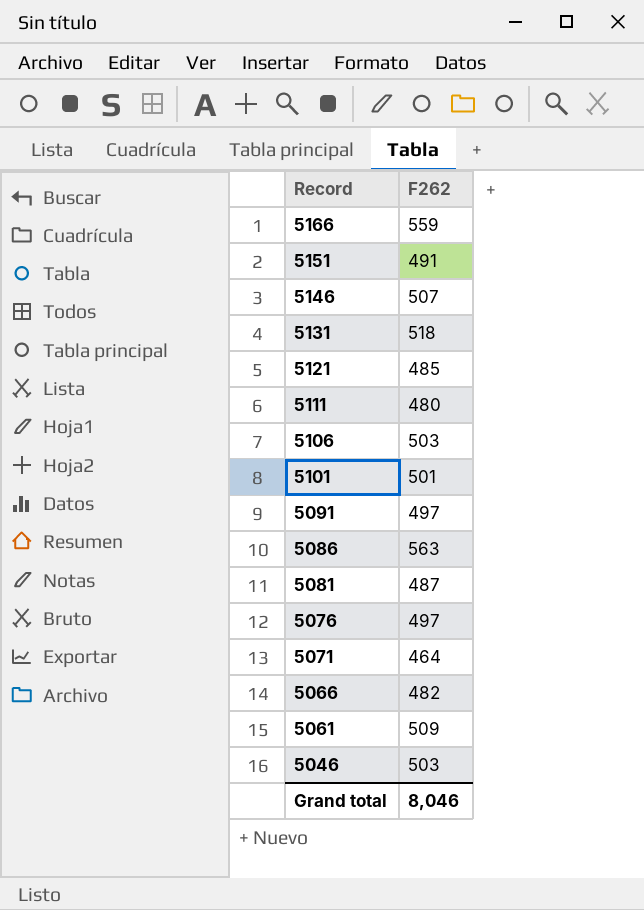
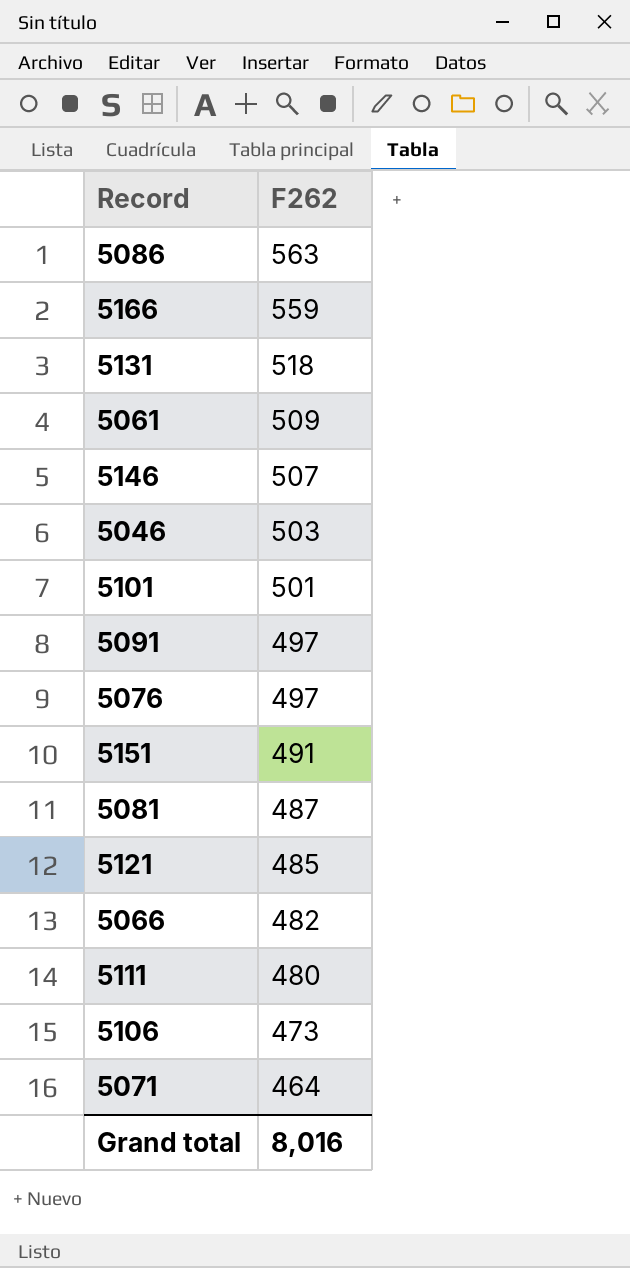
row order: Record descending -> F262 descending
5106 | F262: 503 -> 473
Grand total | F262: 8,046 -> 8,016

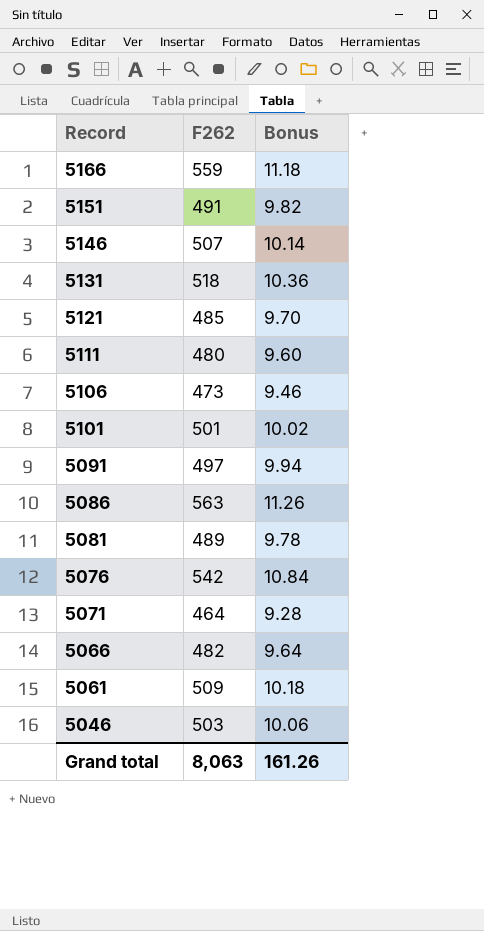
row order: F262 descending -> Record descending
column Bonus | formula: none -> [F262] * 0.02
5081 | F262: 487 -> 489
5076 | F262: 497 -> 542
Grand total | F262: 8,016 -> 8,063

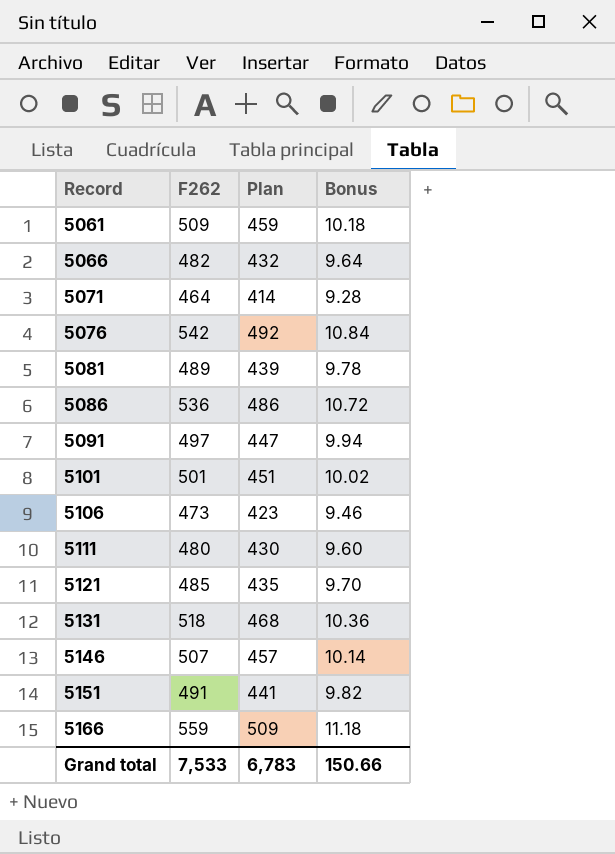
row order: Record descending -> Record ascending
column Plan | formula: none -> [F262] - 50
row 5046: 503 | 10.06 -> none
5086 | F262: 563 -> 536
5086 | Bonus: 11.26 -> 10.72
Grand total | F262: 8,063 -> 7,533
Grand total | Bonus: 161.26 -> 150.66

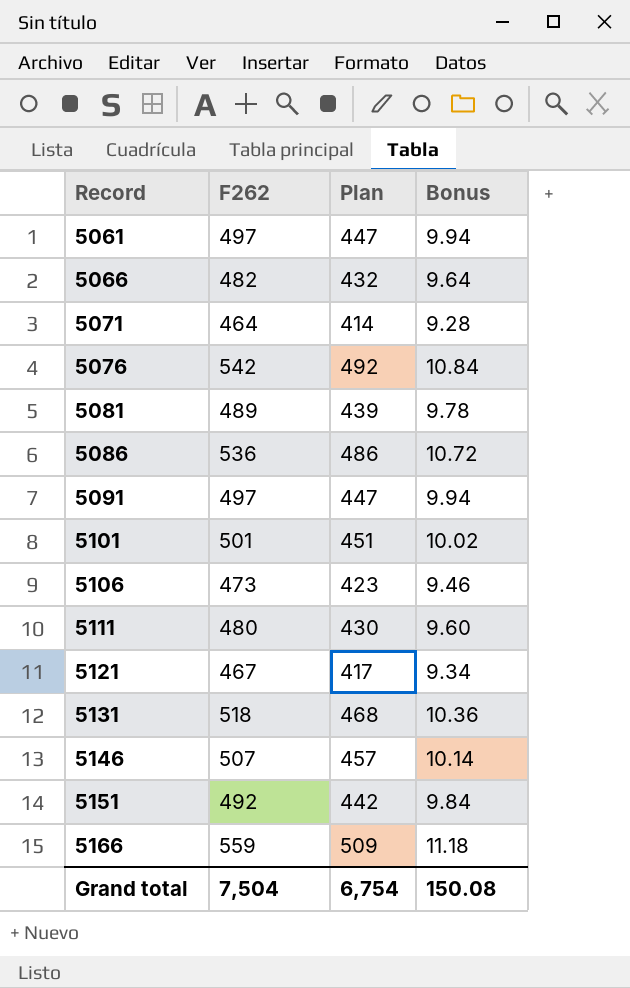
5061 | F262: 509 -> 497
5061 | Plan: 459 -> 447
5061 | Bonus: 10.18 -> 9.94
5121 | F262: 485 -> 467
5121 | Plan: 435 -> 417
5121 | Bonus: 9.70 -> 9.34
5151 | F262: 491 -> 492
5151 | Plan: 441 -> 442
5151 | Bonus: 9.82 -> 9.84
Grand total | F262: 7,533 -> 7,504
Grand total | Plan: 6,783 -> 6,754
Grand total | Bonus: 150.66 -> 150.08

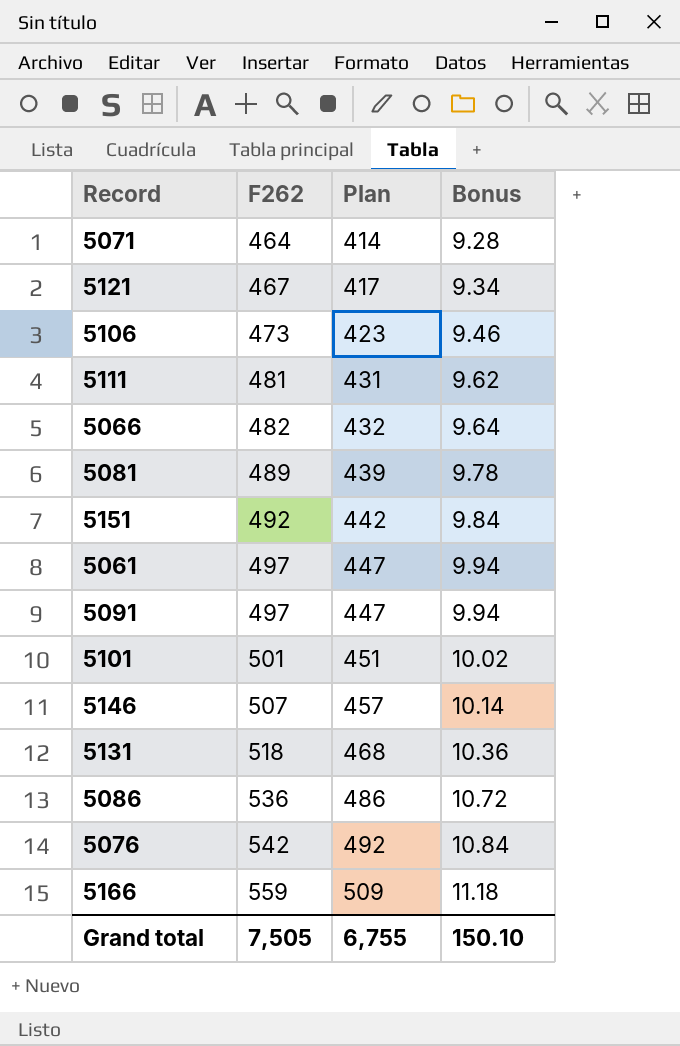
row order: Record ascending -> F262 ascending
5111 | F262: 480 -> 481
5111 | Plan: 430 -> 431
5111 | Bonus: 9.60 -> 9.62
Grand total | F262: 7,504 -> 7,505
Grand total | Plan: 6,754 -> 6,755
Grand total | Bonus: 150.08 -> 150.10

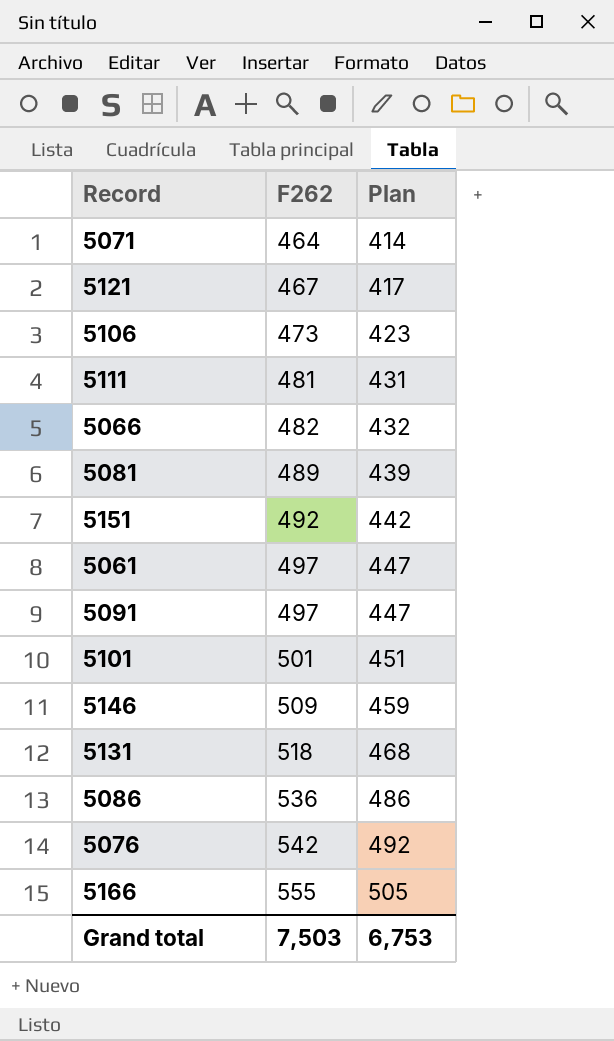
column Bonus | formula: [F262] * 0.02 -> none
5146 | F262: 507 -> 509
5146 | Plan: 457 -> 459
5166 | F262: 559 -> 555
5166 | Plan: 509 -> 505
Grand total | F262: 7,505 -> 7,503
Grand total | Plan: 6,755 -> 6,753

